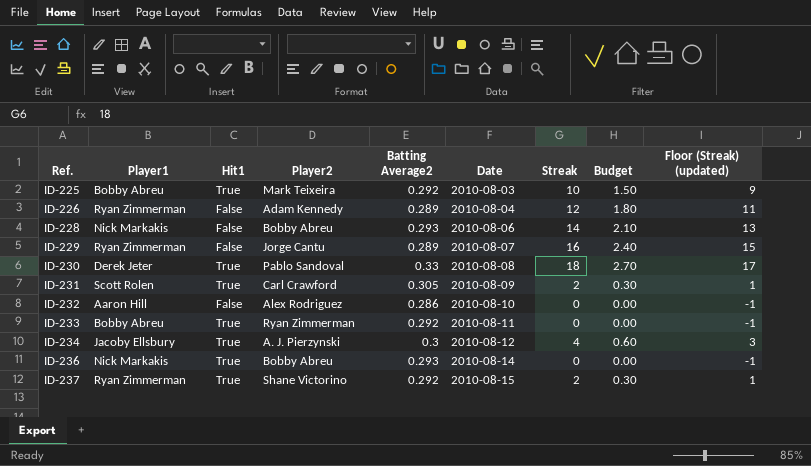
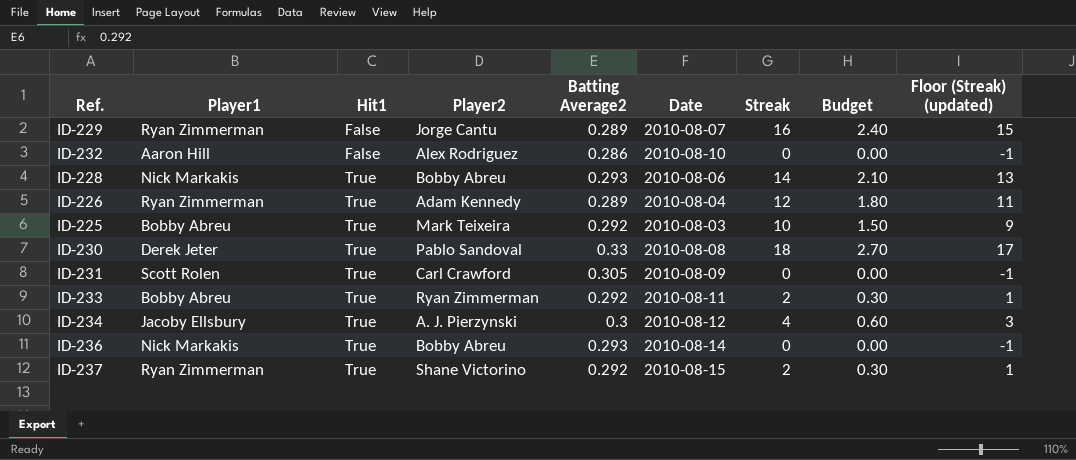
row order: Ref. ascending -> Hit1 ascending
ID-228 | Hit1: False -> True
ID-226 | Hit1: False -> True
ID-231 | Streak: 2 -> 0
ID-231 | Budget: 0.30 -> 0.00
ID-231 | Floor (Streak) (updated): 1 -> -1
ID-233 | Streak: 0 -> 2
ID-233 | Budget: 0.00 -> 0.30
ID-233 | Floor (Streak) (updated): -1 -> 1

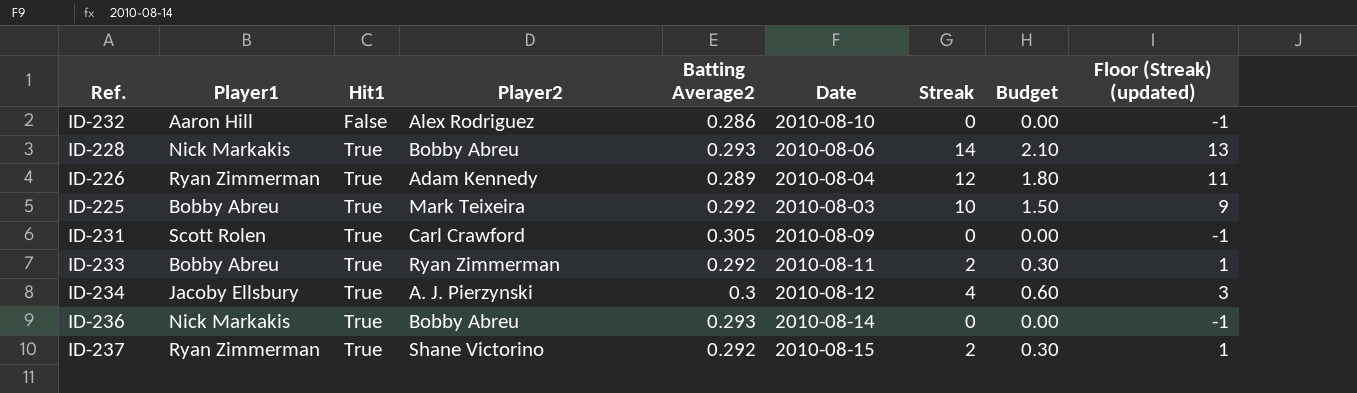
row ID-229: Ryan Zimmerman | False | Jorge Cantu | 0.289 | 2010-08-07 | 16 | 2.40 | 15 -> none
row ID-230: Derek Jeter | True | Pablo Sandoval | 0.33 | 2010-08-08 | 18 | 2.70 | 17 -> none

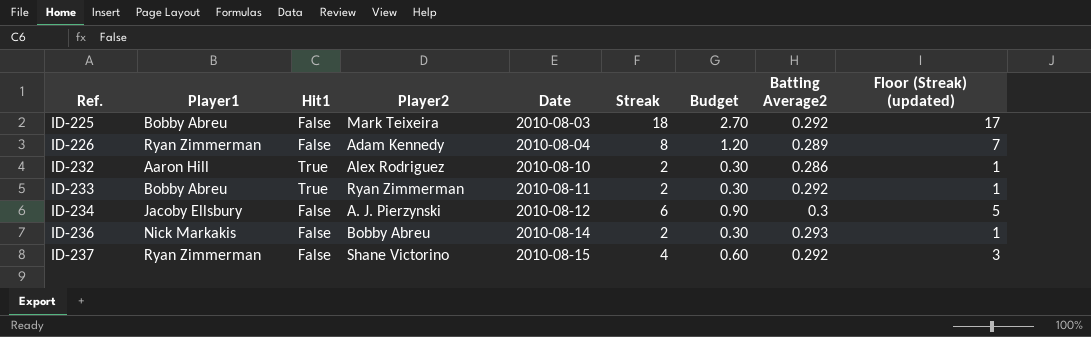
row order: Hit1 ascending -> Ref. ascending
column Batting Average2 | position: 5 -> 8
row ID-228: Nick Markakis | True | Bobby Abreu | 0.293 | 2010-08-06 | 14 | 2.10 | 13 -> none
row ID-231: Scott Rolen | True | Carl Crawford | 0.305 | 2010-08-09 | 0 | 0.00 | -1 -> none
ID-225 | Hit1: True -> False
ID-225 | Streak: 10 -> 18
ID-225 | Budget: 1.50 -> 2.70
ID-225 | Floor (Streak) (updated): 9 -> 17
ID-226 | Hit1: True -> False
ID-226 | Streak: 12 -> 8
ID-226 | Budget: 1.80 -> 1.20
ID-226 | Floor (Streak) (updated): 11 -> 7
ID-232 | Hit1: False -> True
ID-232 | Streak: 0 -> 2
ID-232 | Budget: 0.00 -> 0.30
ID-232 | Floor (Streak) (updated): -1 -> 1
ID-234 | Hit1: True -> False
ID-234 | Streak: 4 -> 6
ID-234 | Budget: 0.60 -> 0.90
ID-234 | Floor (Streak) (updated): 3 -> 5
ID-236 | Hit1: True -> False
ID-236 | Streak: 0 -> 2
ID-236 | Budget: 0.00 -> 0.30
ID-236 | Floor (Streak) (updated): -1 -> 1
ID-237 | Hit1: True -> False
ID-237 | Streak: 2 -> 4
ID-237 | Budget: 0.30 -> 0.60
ID-237 | Floor (Streak) (updated): 1 -> 3

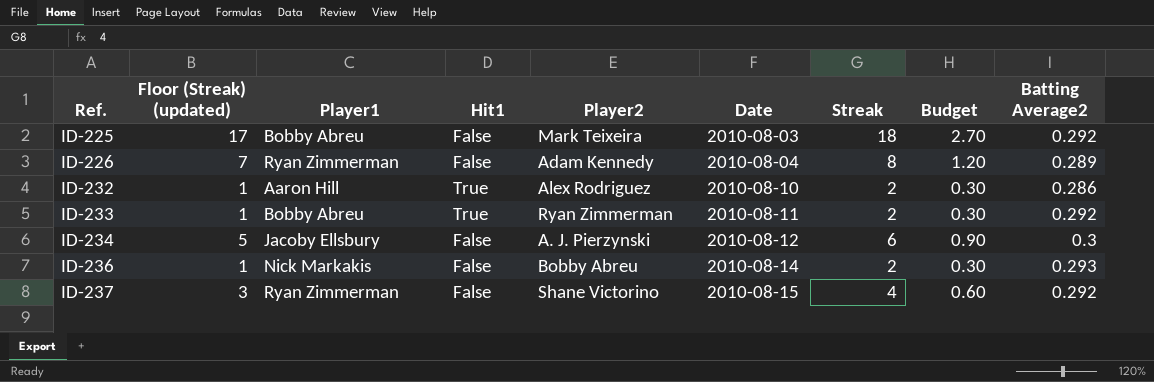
column Floor (Streak) (updated) | position: 9 -> 2

